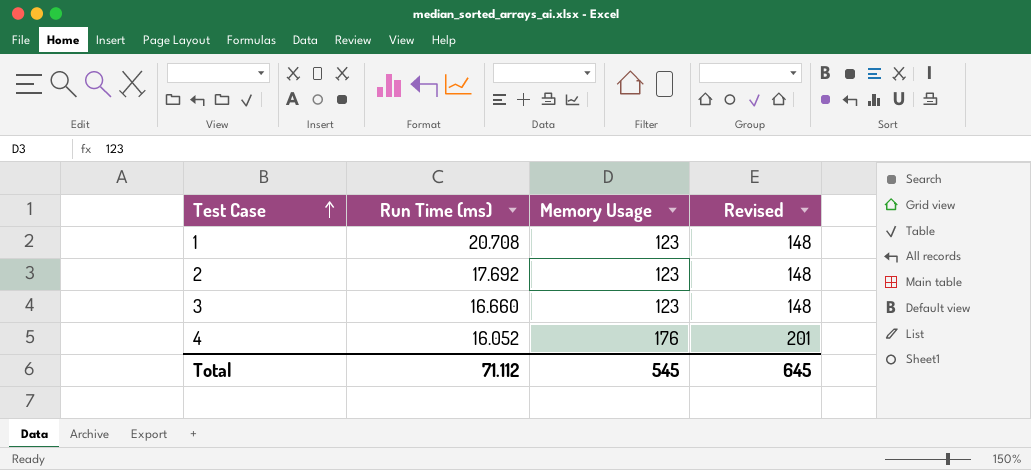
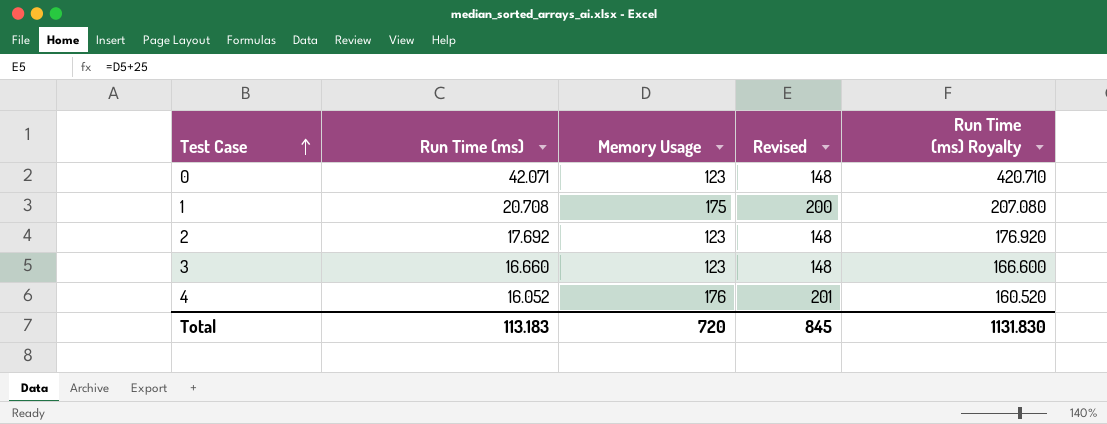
column Run Time (ms) Royalty | formula: none -> [Run Time (ms)] * 10
row 0: none -> 42.071 | 123 | 148 | 420.710
1 | Memory Usage: 123 -> 175
1 | Revised: 148 -> 200
Total | Run Time (ms): 71.112 -> 113.183
Total | Memory Usage: 545 -> 720
Total | Revised: 645 -> 845

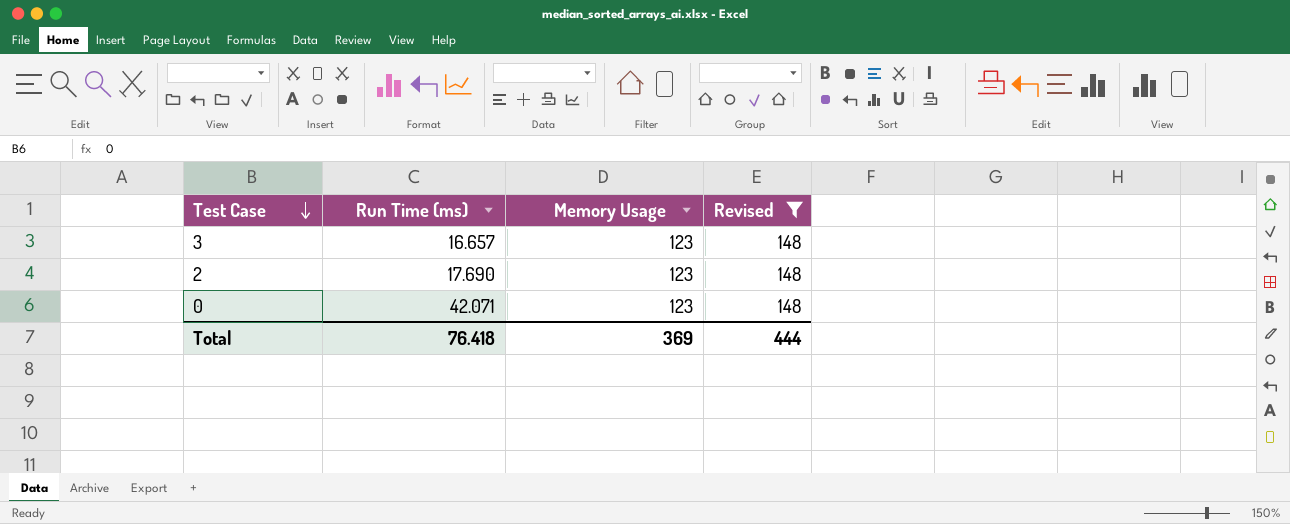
filter: none -> Revised = 148
row order: Test Case ascending -> Test Case descending
column Run Time (ms) Royalty | formula: [Run Time (ms)] * 10 -> none
3 | Run Time (ms): 16.660 -> 16.657
2 | Run Time (ms): 17.692 -> 17.690
Total | Run Time (ms): 113.183 -> 76.418
Total | Memory Usage: 720 -> 369
Total | Revised: 845 -> 444

